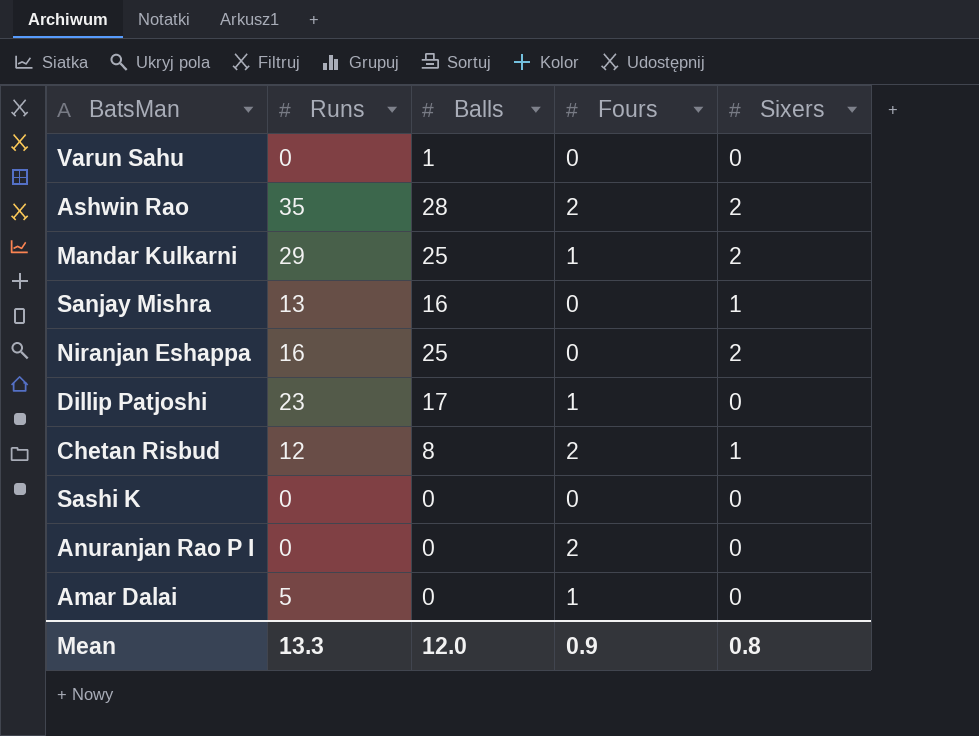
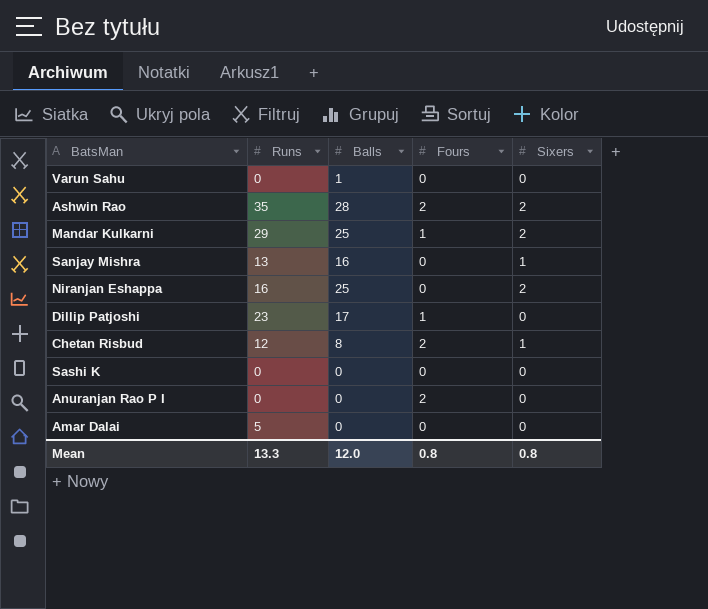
Amar Dalai | Fours: 1 -> 0
Mean | Fours: 0.9 -> 0.8

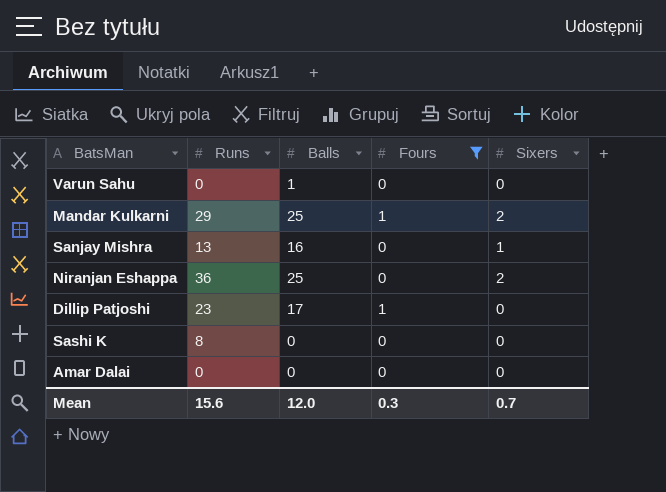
filter: none -> Fours != 2
Niranjan Eshappa | Runs: 16 -> 36
Sashi K | Runs: 0 -> 8
Amar Dalai | Runs: 5 -> 0
Mean | Runs: 13.3 -> 15.6
Mean | Fours: 0.8 -> 0.3
Mean | Sixers: 0.8 -> 0.7

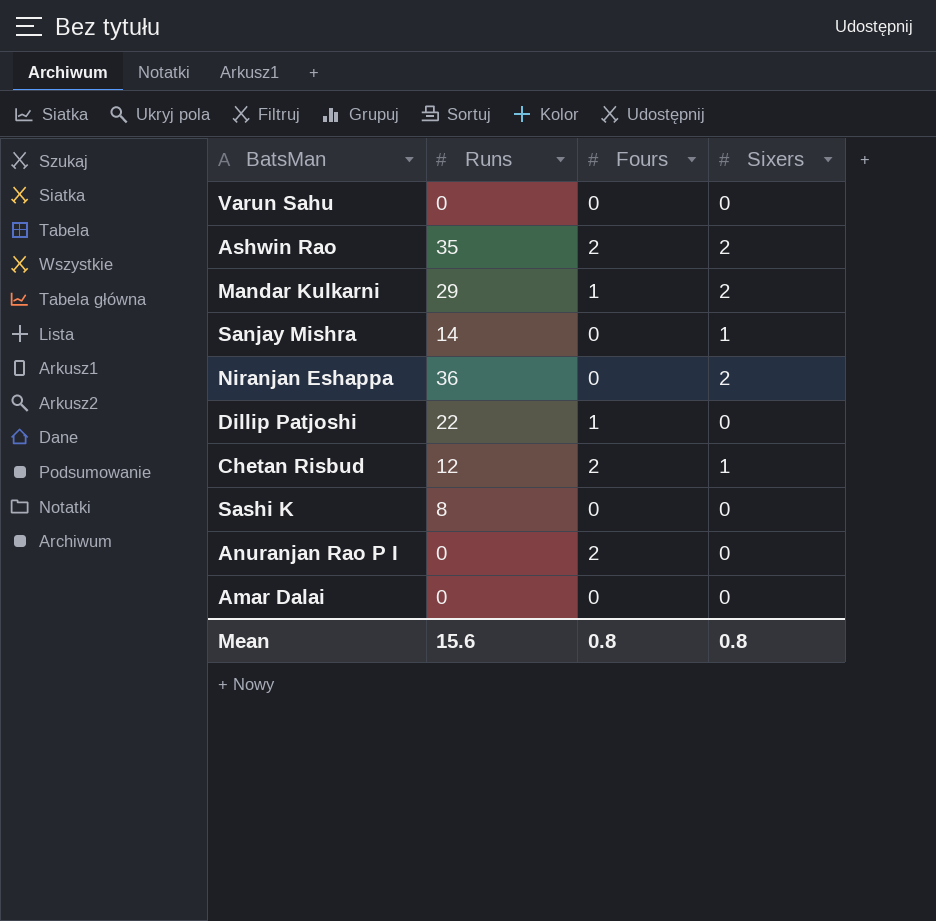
filter: Fours != 2 -> none
column Balls | position: 3 -> none
Sanjay Mishra | Runs: 13 -> 14
Dillip Patjoshi | Runs: 23 -> 22
Mean | Fours: 0.3 -> 0.8
Mean | Sixers: 0.7 -> 0.8

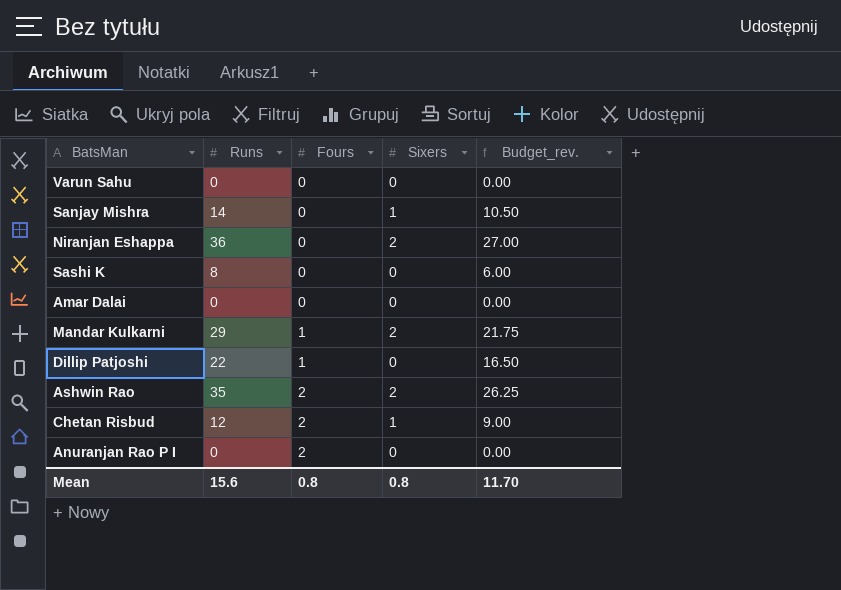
row order: none -> Fours ascending
column Budget_rev. | formula: none -> [Runs] * 0.75

